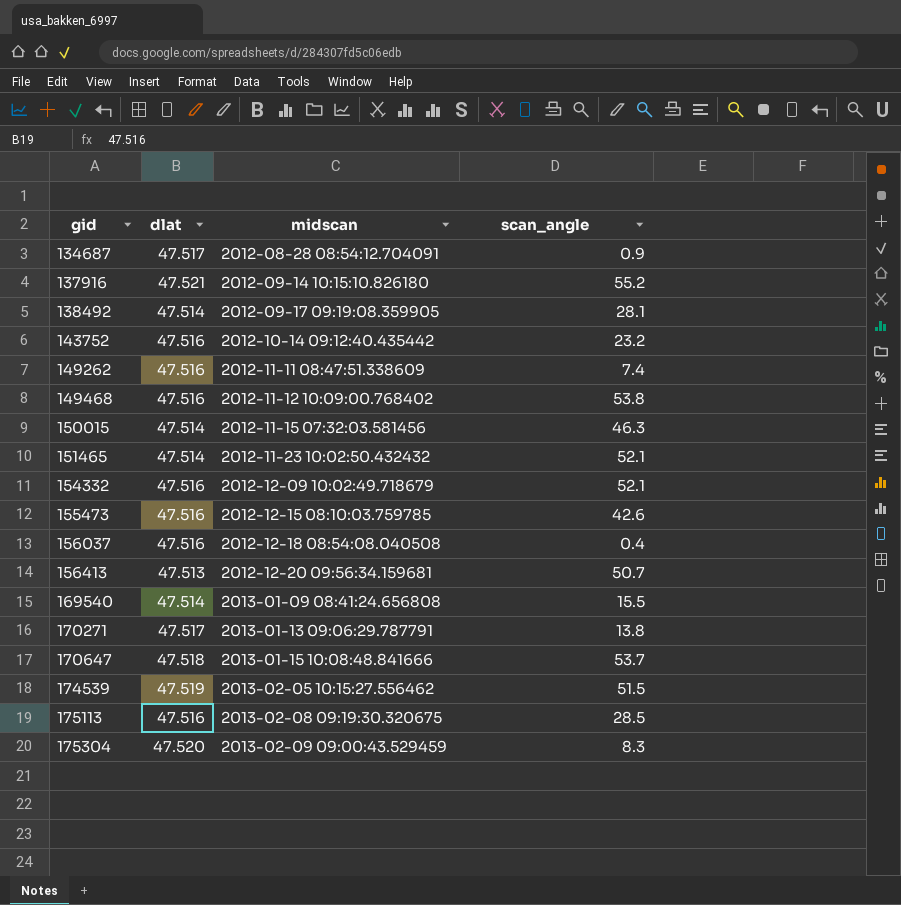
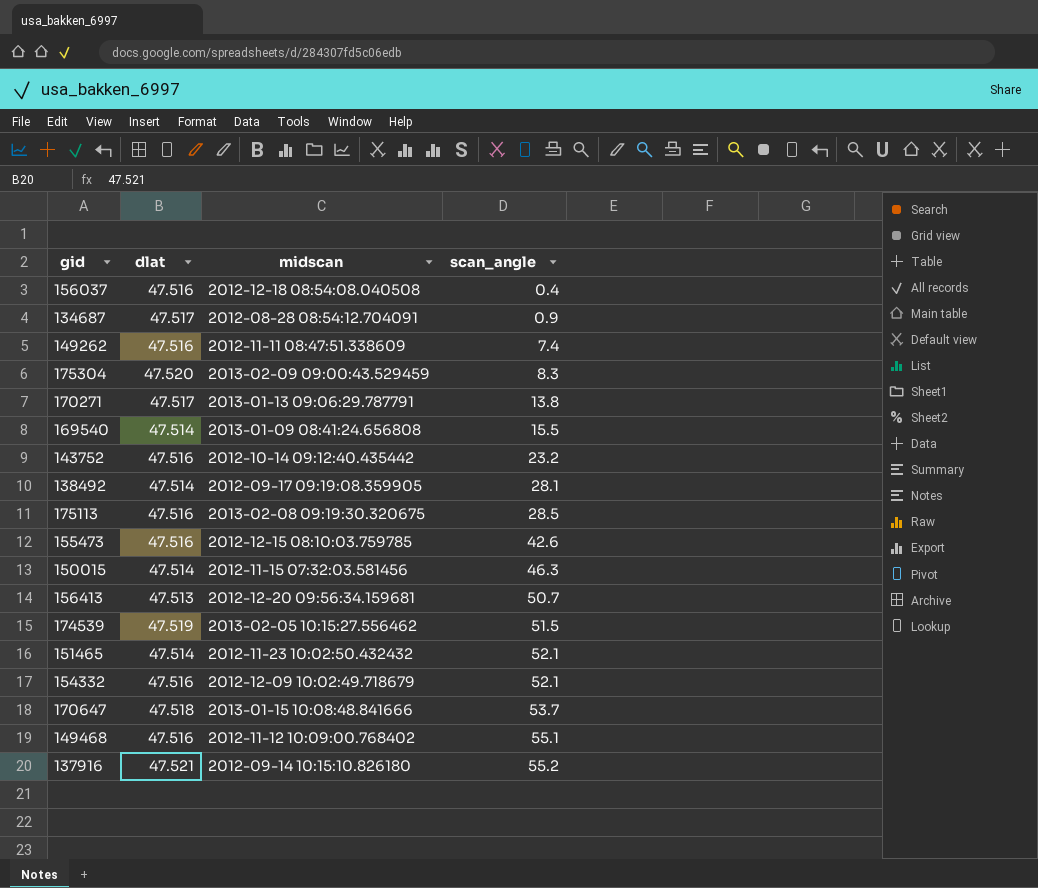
row order: gid ascending -> scan_angle ascending
149468 | scan_angle: 53.8 -> 55.1

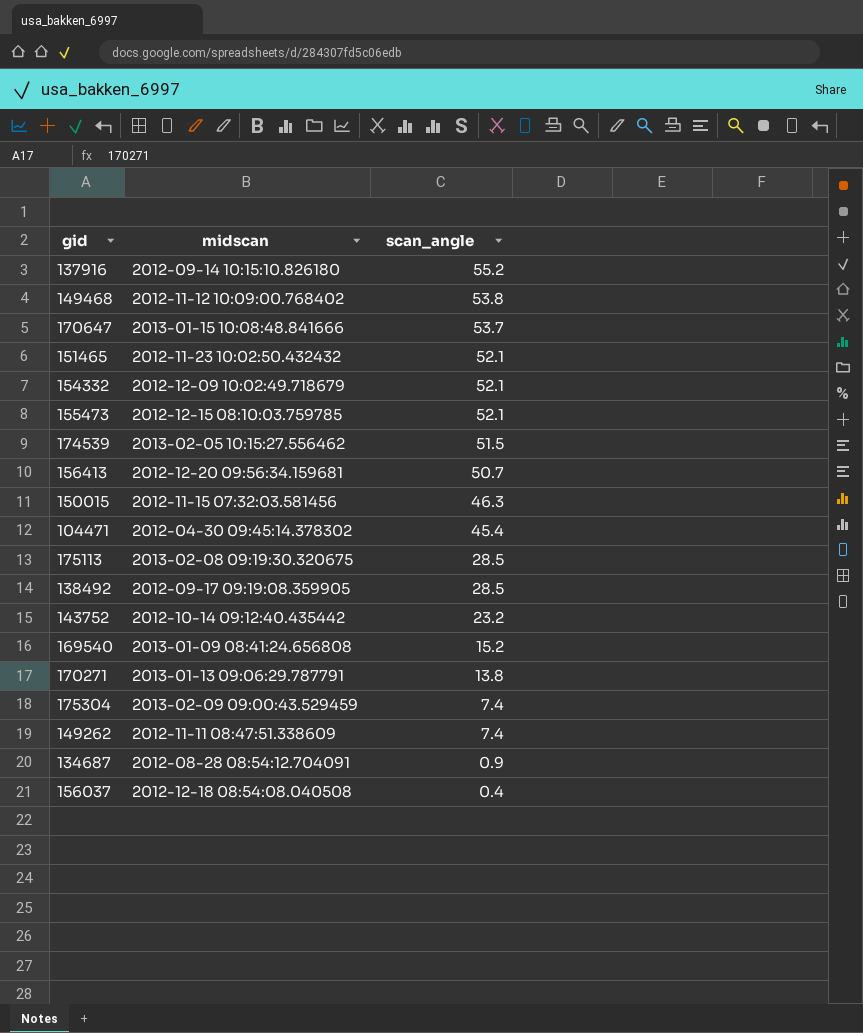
row order: scan_angle ascending -> scan_angle descending
column dlat | position: 2 -> none
149468 | scan_angle: 55.1 -> 53.8
155473 | scan_angle: 42.6 -> 52.1
row 104471: none -> 2012-04-30 09:45:14.378302 | 45.4
138492 | scan_angle: 28.1 -> 28.5
169540 | scan_angle: 15.5 -> 15.2
175304 | scan_angle: 8.3 -> 7.4

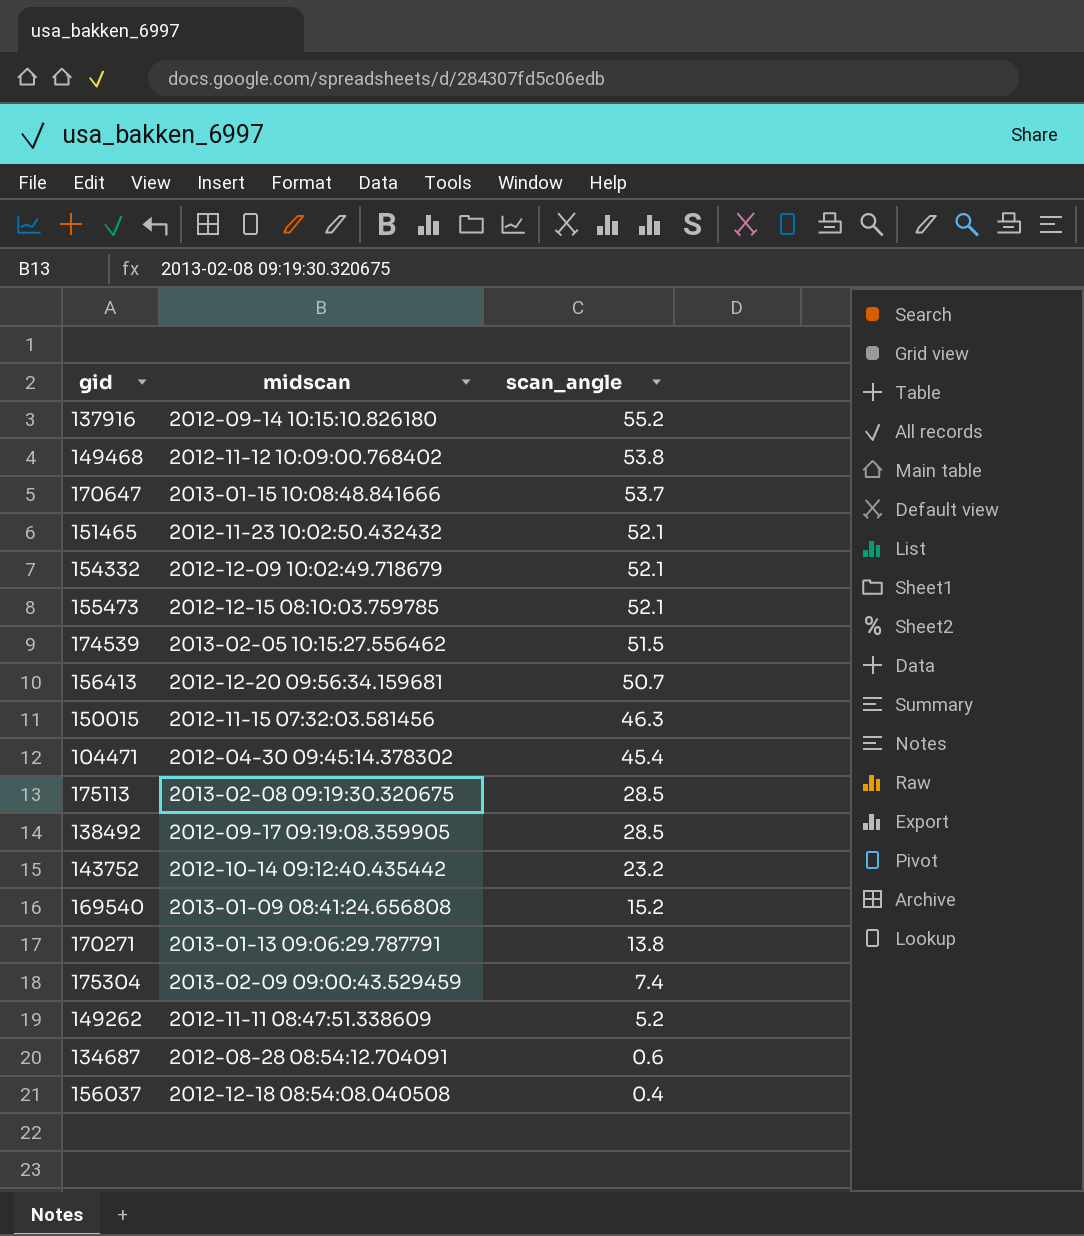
149262 | scan_angle: 7.4 -> 5.2
134687 | scan_angle: 0.9 -> 0.6

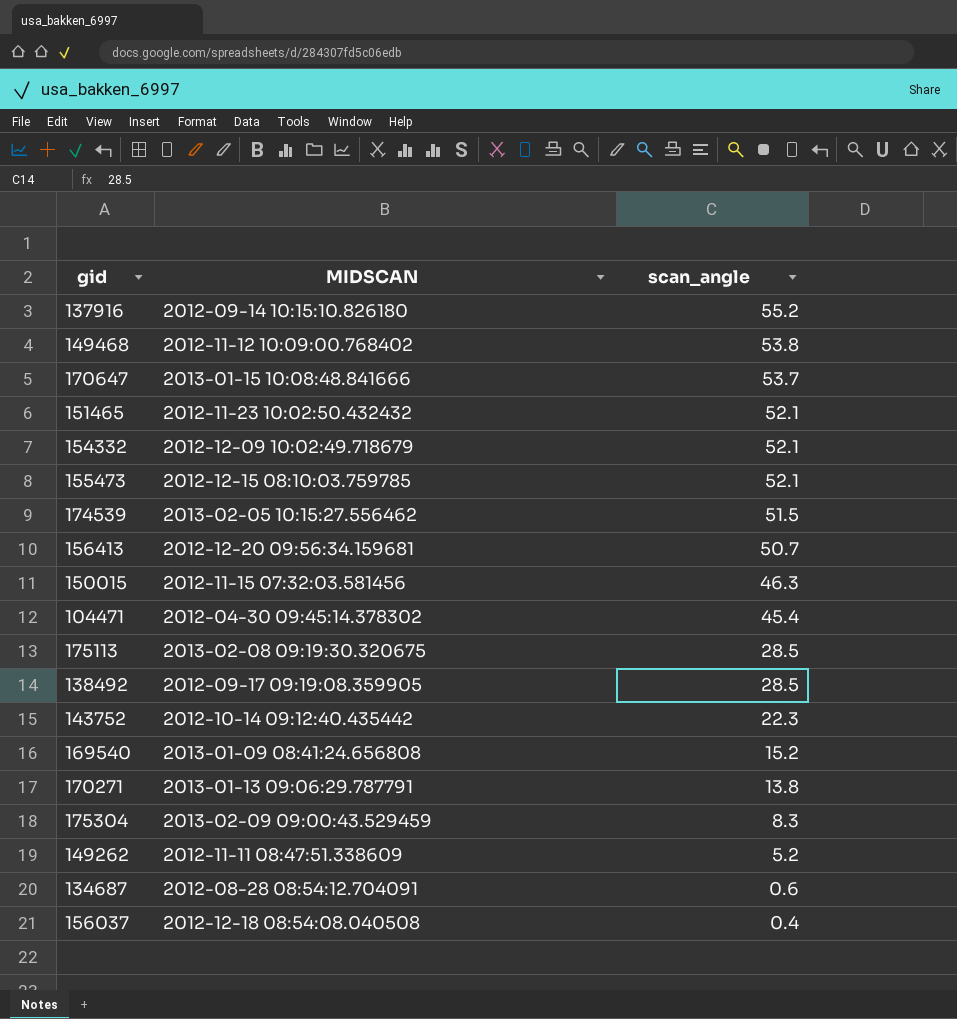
column name: midscan -> MIDSCAN
143752 | scan_angle: 23.2 -> 22.3
175304 | scan_angle: 7.4 -> 8.3

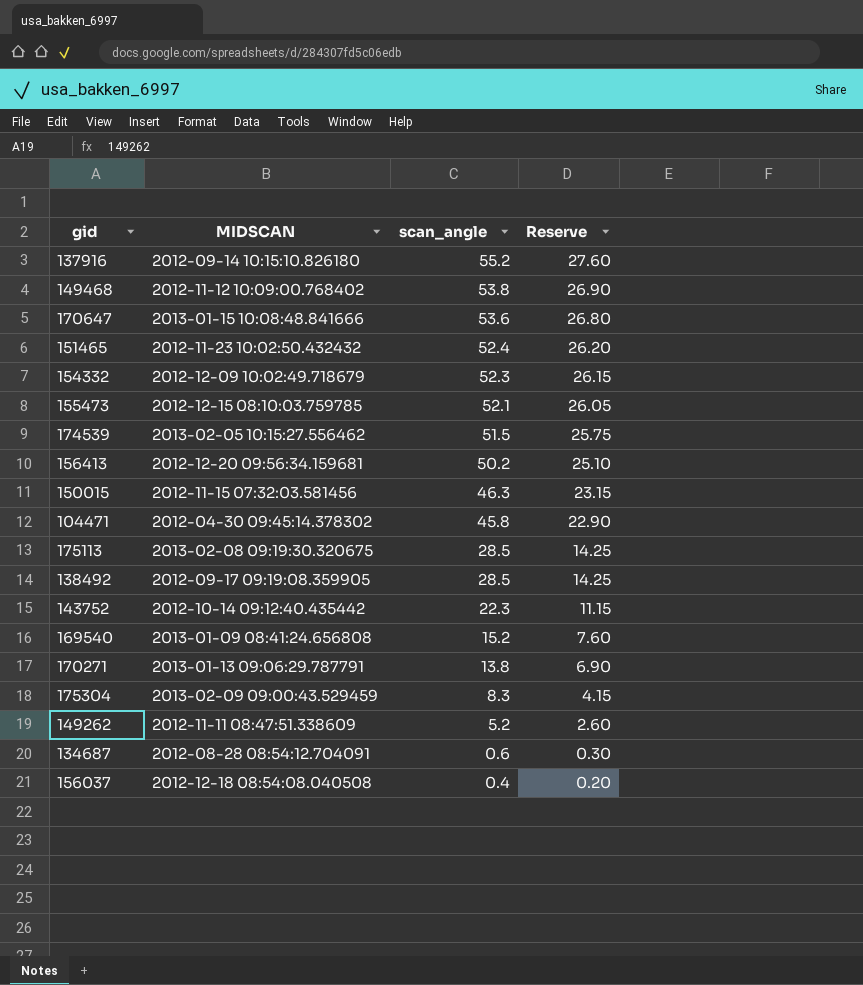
column Reserve | formula: none -> [scan_angle] * 0.5
170647 | scan_angle: 53.7 -> 53.6
151465 | scan_angle: 52.1 -> 52.4
154332 | scan_angle: 52.1 -> 52.3
156413 | scan_angle: 50.7 -> 50.2
104471 | scan_angle: 45.4 -> 45.8

